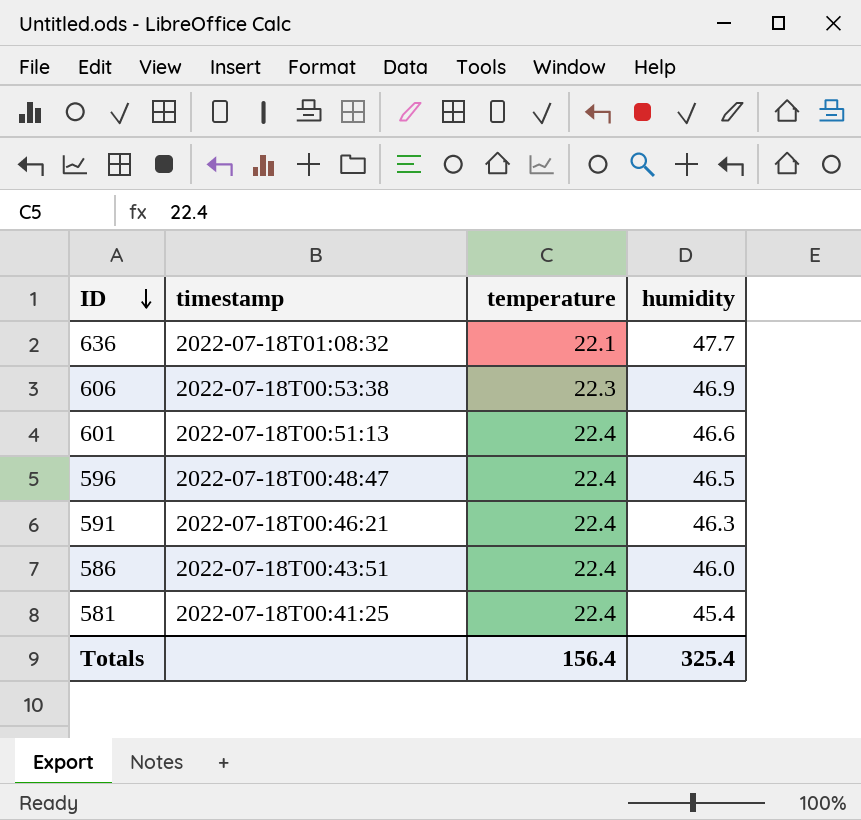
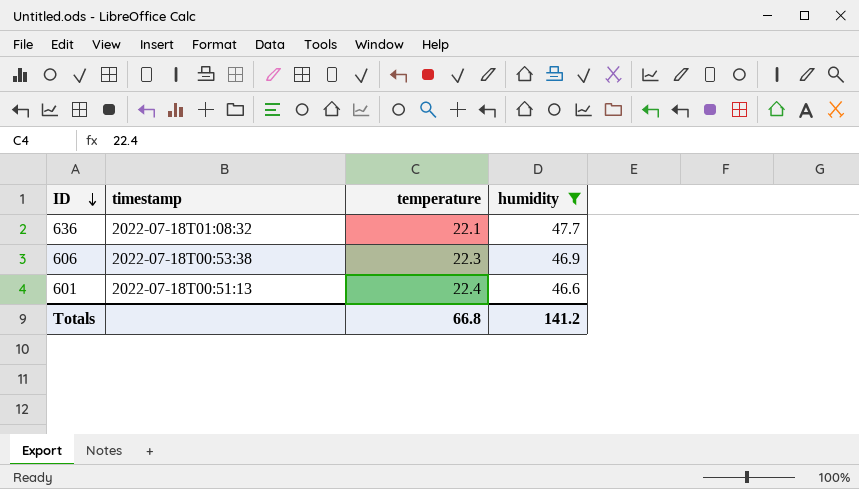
filter: none -> humidity >= 46.6
Totals | temperature: 156.4 -> 66.8
Totals | humidity: 325.4 -> 141.2

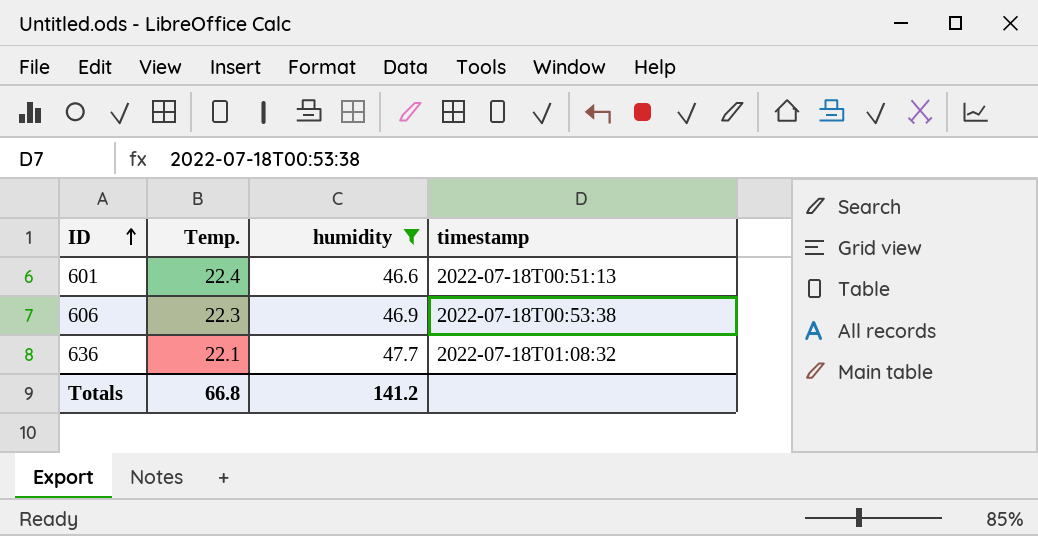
row order: ID descending -> ID ascending
column name: temperature -> Temp.
column timestamp | position: 2 -> 4

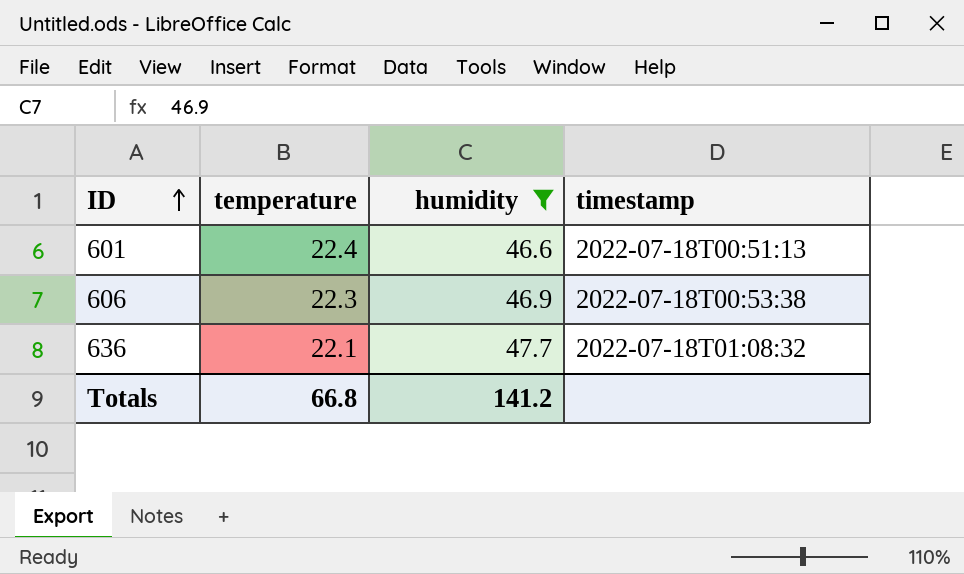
column name: Temp. -> temperature

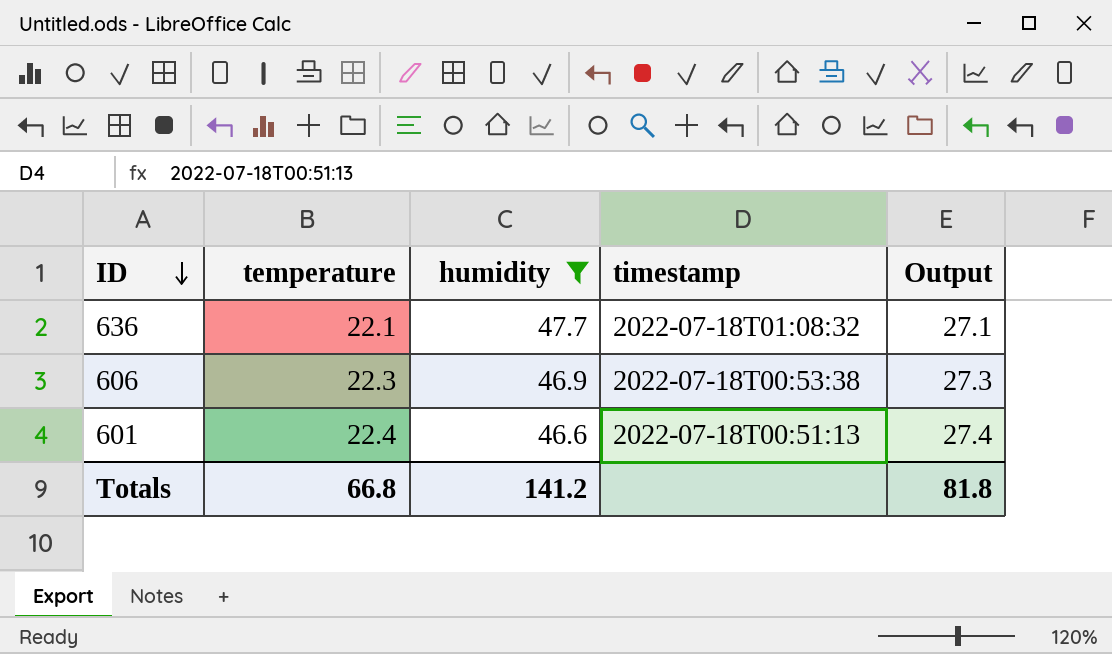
row order: ID ascending -> ID descending
column Output | formula: none -> [temperature] + 5

